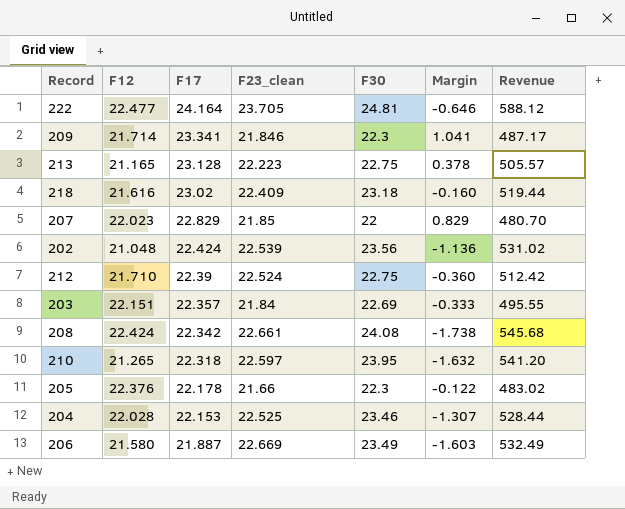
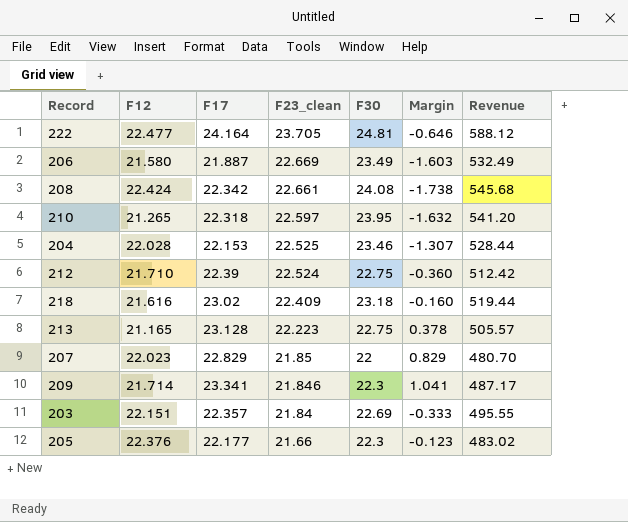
row order: F17 descending -> F23_clean descending
row 202: 21.048 | 22.424 | 22.539 | 23.56 | -1.136 | 531.02 -> none
205 | F17: 22.178 -> 22.177
205 | Margin: -0.122 -> -0.123

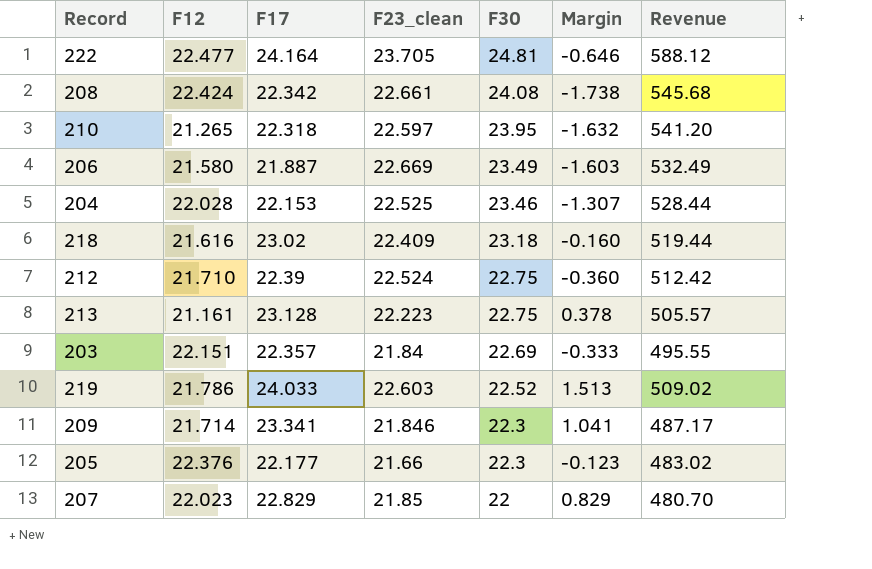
row order: F23_clean descending -> F30 descending
213 | F12: 21.165 -> 21.161
row 219: none -> 21.786 | 24.033 | 22.603 | 22.52 | 1.513 | 509.02

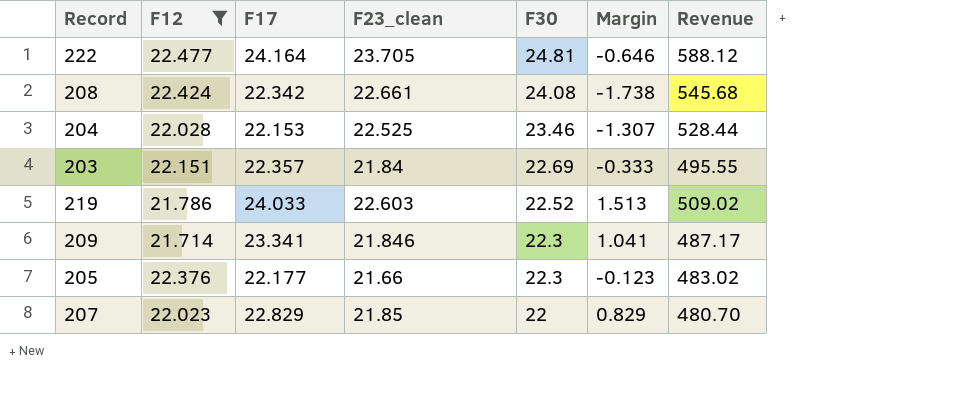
filter: none -> F12 >= 21.714

